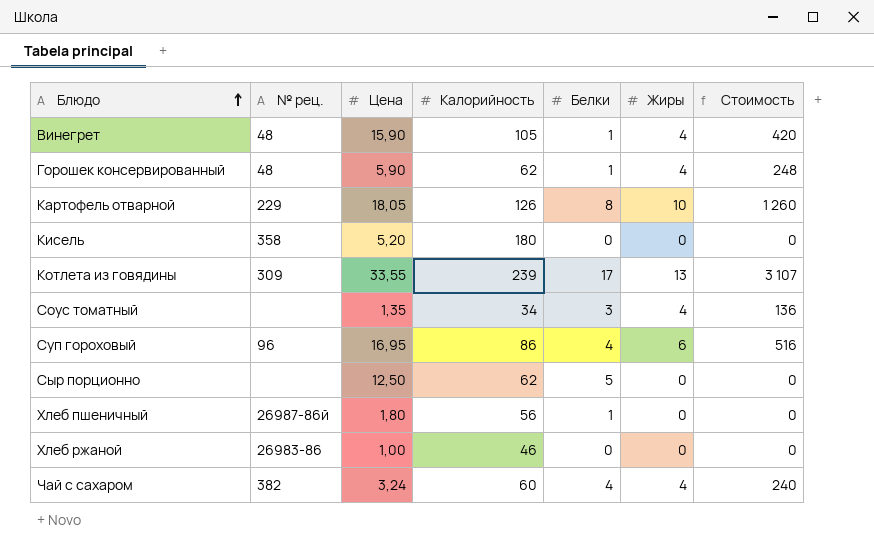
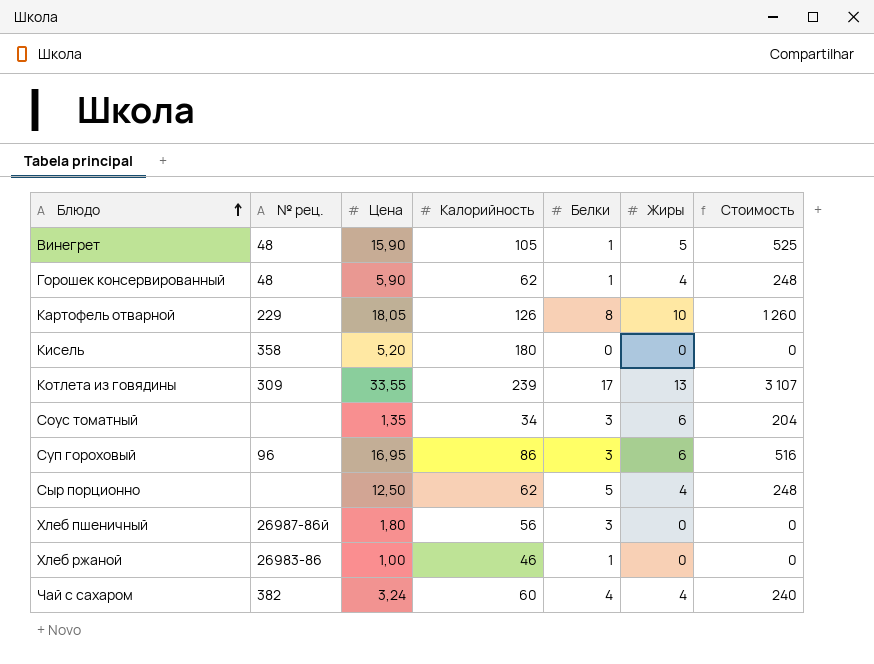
Винегрет | Жиры: 4 -> 5
Винегрет | Стоимость: 420 -> 525
Соус томатный | Жиры: 4 -> 6
Соус томатный | Стоимость: 136 -> 204
Суп гороховый | Белки: 4 -> 3
Сыр порционно | Жиры: 0 -> 4
Сыр порционно | Стоимость: 0 -> 248
Хлеб пшеничный | Белки: 1 -> 3
Хлеб ржаной | Белки: 0 -> 1

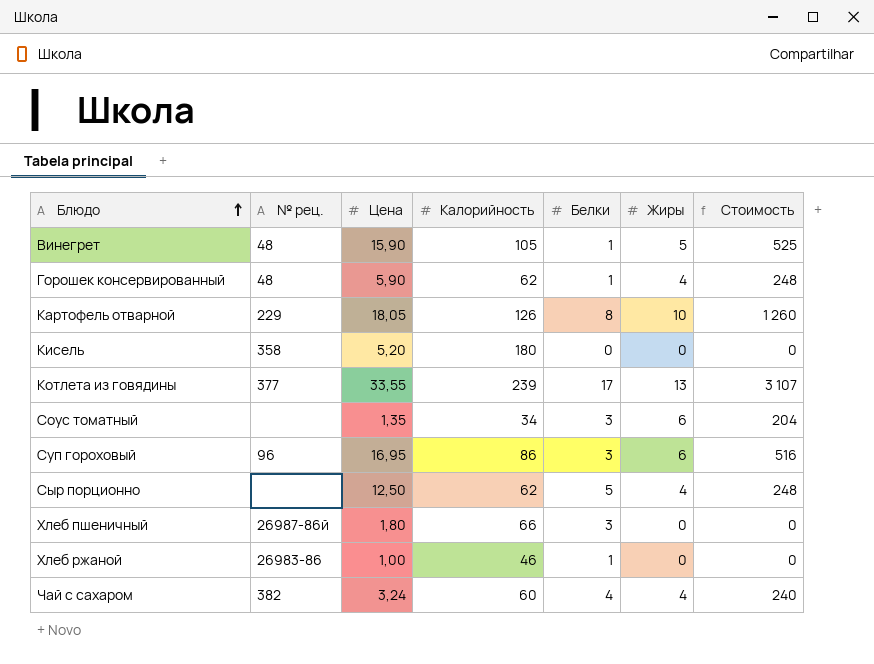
Котлета из говядины | № рец.: 309 -> 377
Хлеб пшеничный | Калорийность: 56 -> 66

